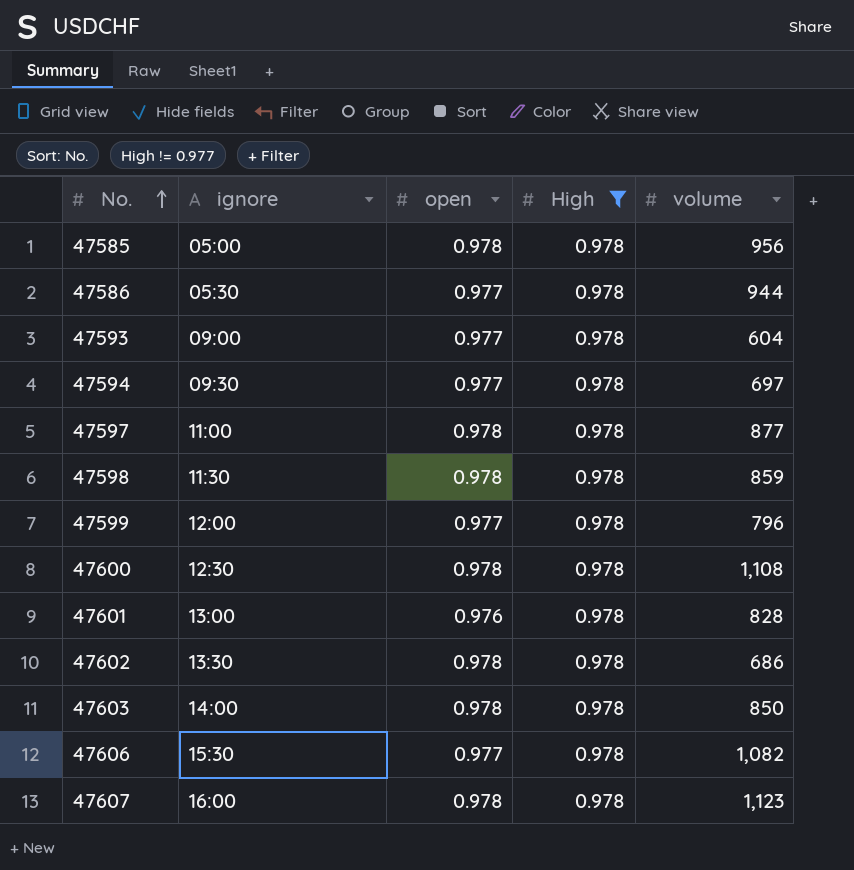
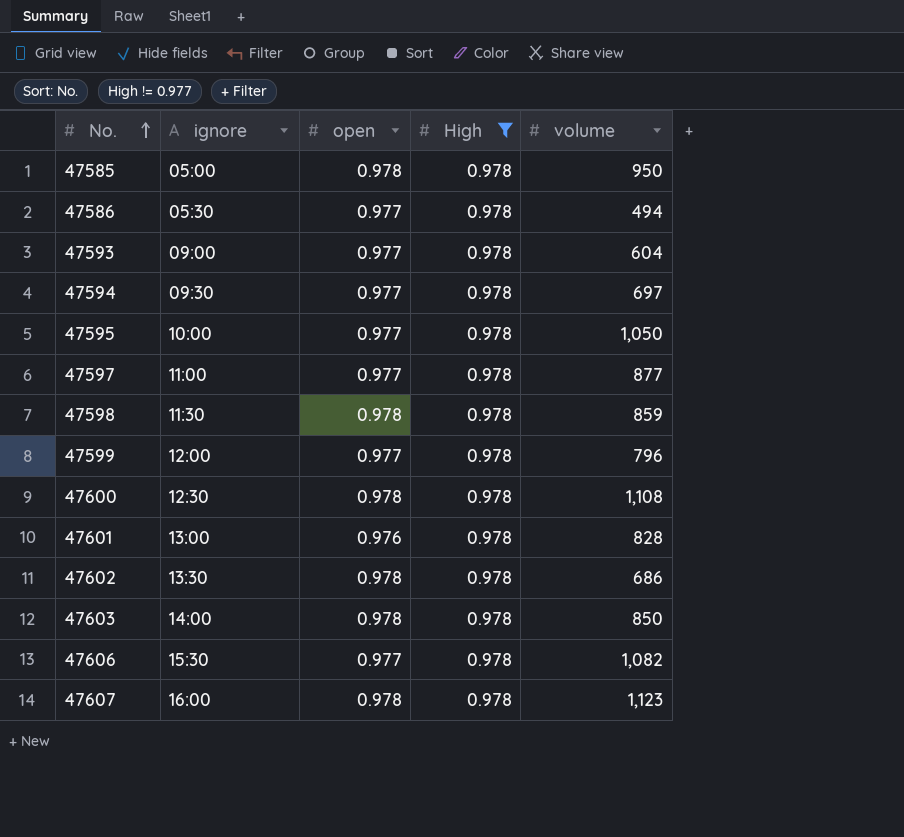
47585 | volume: 956 -> 950
47586 | volume: 944 -> 494
row 47595: none -> 10:00 | 0.977 | 0.978 | 1,050
47597 | open: 0.978 -> 0.977

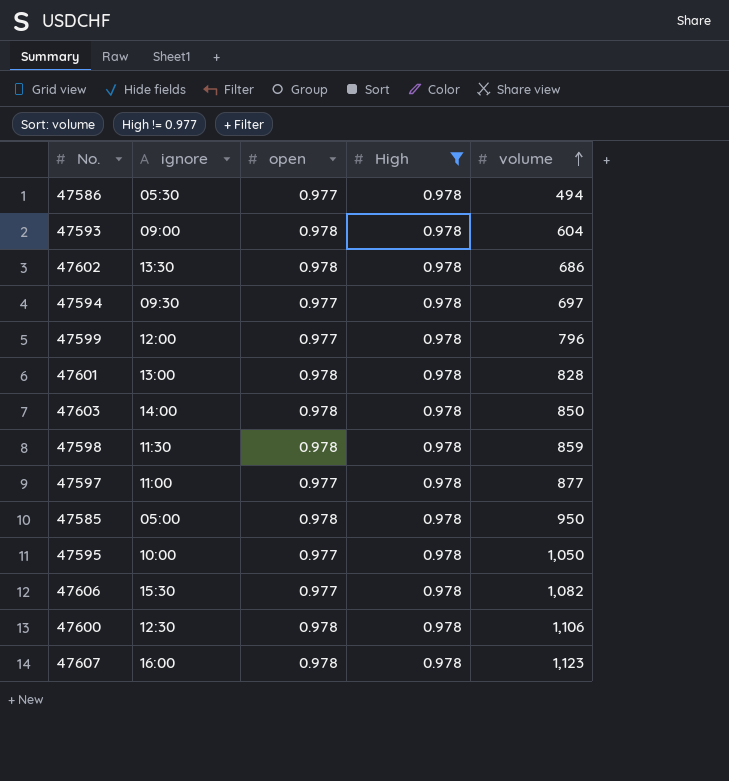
row order: No. ascending -> volume ascending
47593 | open: 0.977 -> 0.978
47601 | open: 0.976 -> 0.978
47600 | volume: 1,108 -> 1,106

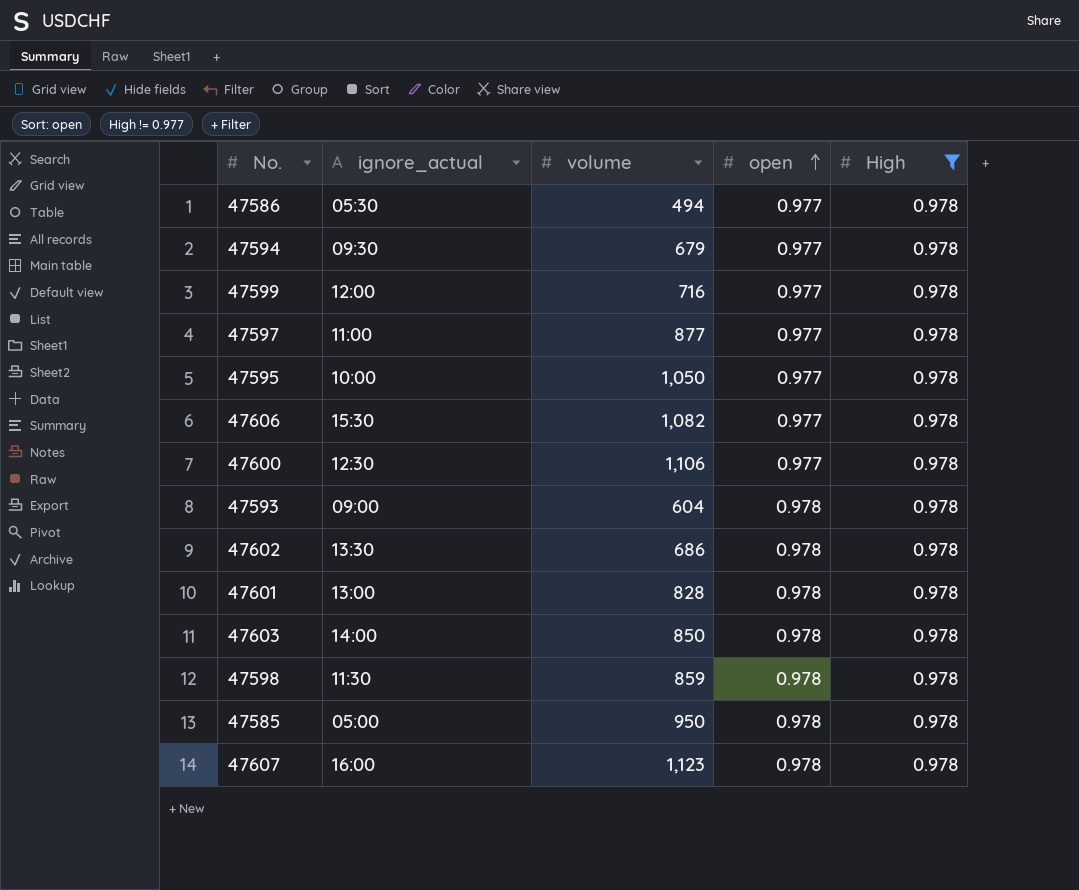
row order: volume ascending -> open ascending
column name: ignore -> ignore_actual
column volume | position: 5 -> 3
47594 | volume: 697 -> 679
47599 | volume: 796 -> 716
47600 | open: 0.978 -> 0.977

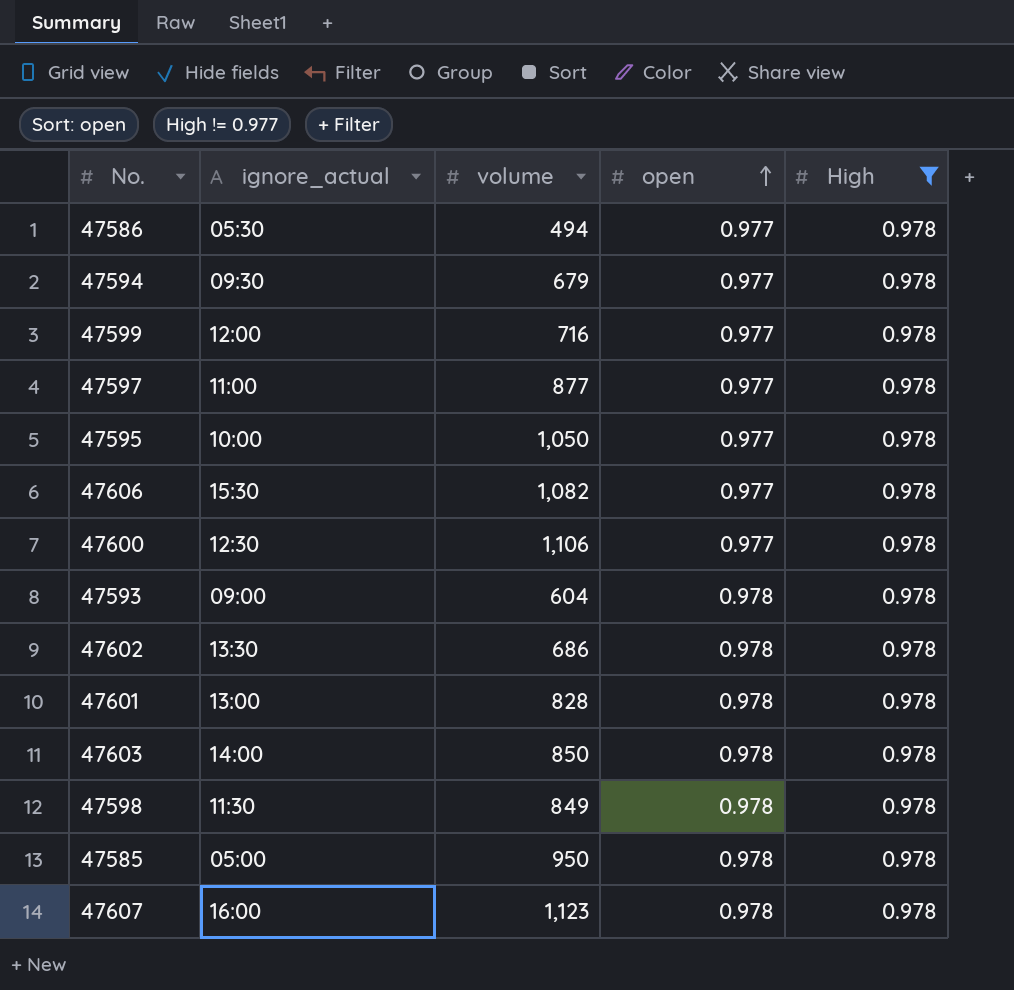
47598 | volume: 859 -> 849

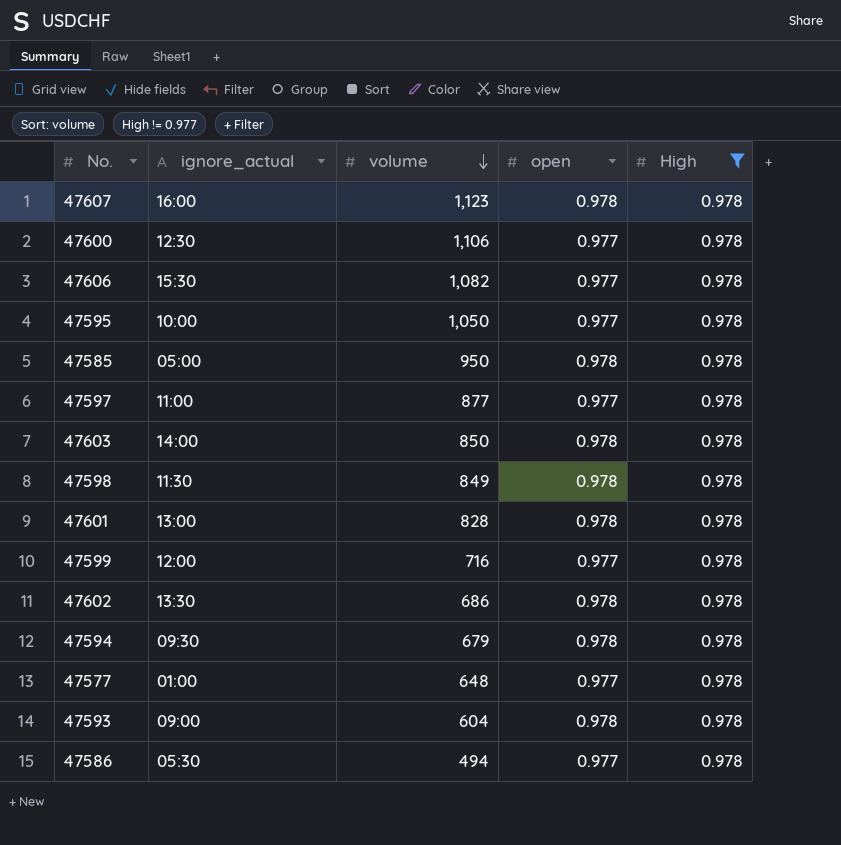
row order: open ascending -> volume descending
47594 | open: 0.977 -> 0.978
row 47577: none -> 01:00 | 648 | 0.977 | 0.978

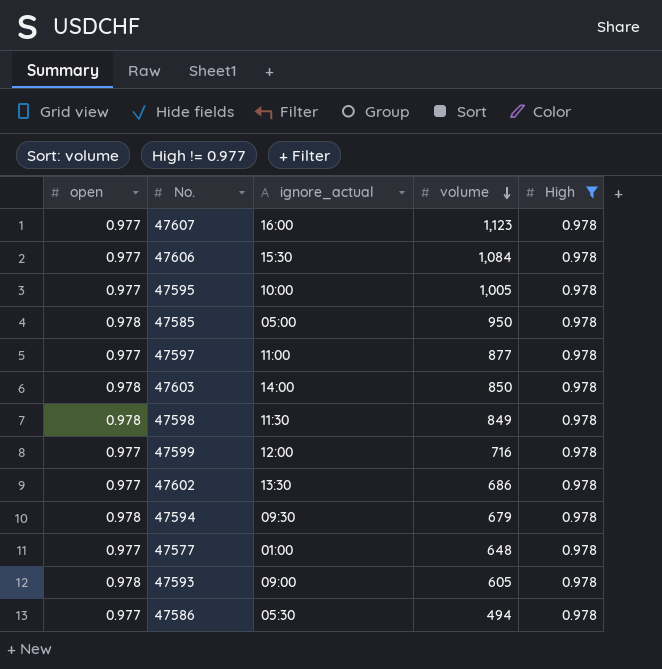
column open | position: 4 -> 1
row 47600: 12:30 | 1,106 | 0.977 | 0.978 -> none
row 47601: 13:00 | 828 | 0.978 | 0.978 -> none
47607 | open: 0.978 -> 0.977
47606 | volume: 1,082 -> 1,084
47595 | volume: 1,050 -> 1,005
47602 | open: 0.978 -> 0.977
47593 | volume: 604 -> 605

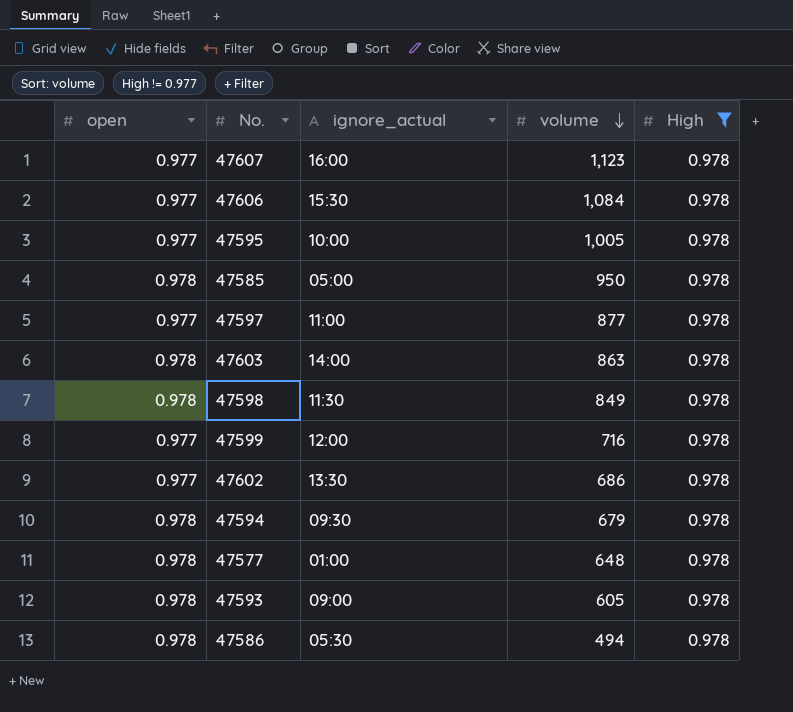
47603 | volume: 850 -> 863
47577 | open: 0.977 -> 0.978
47586 | open: 0.977 -> 0.978

